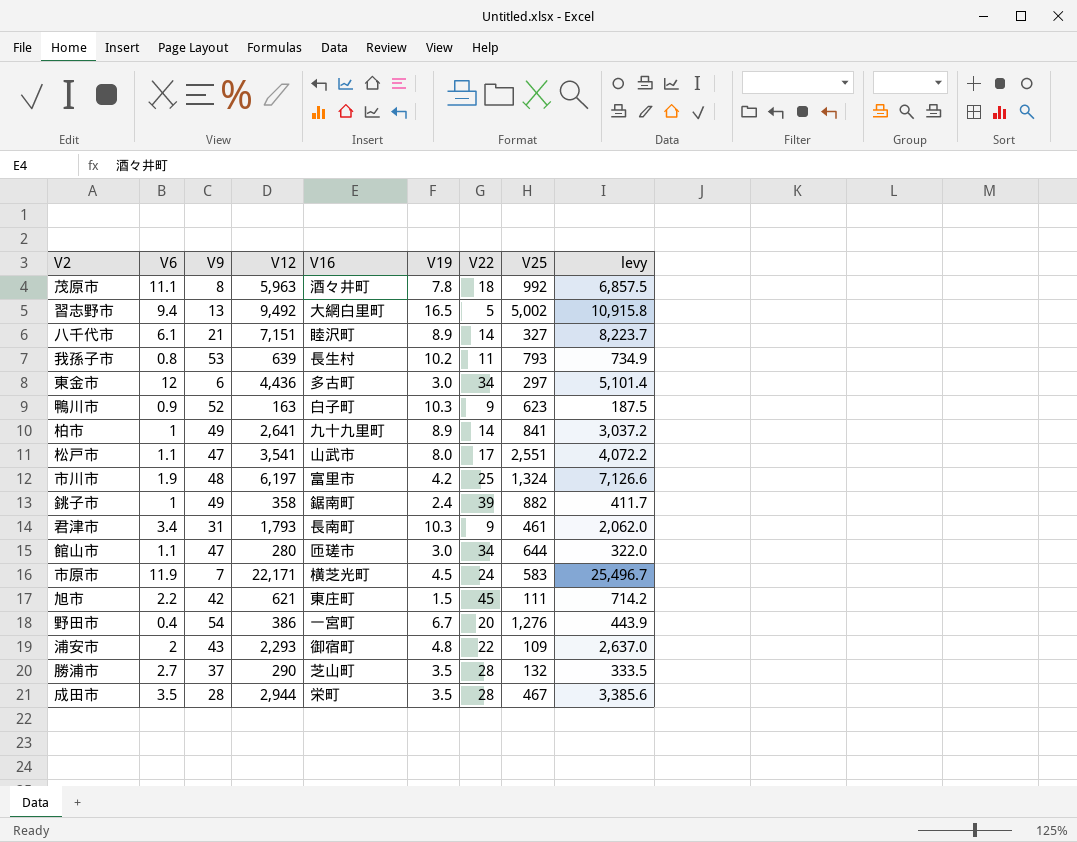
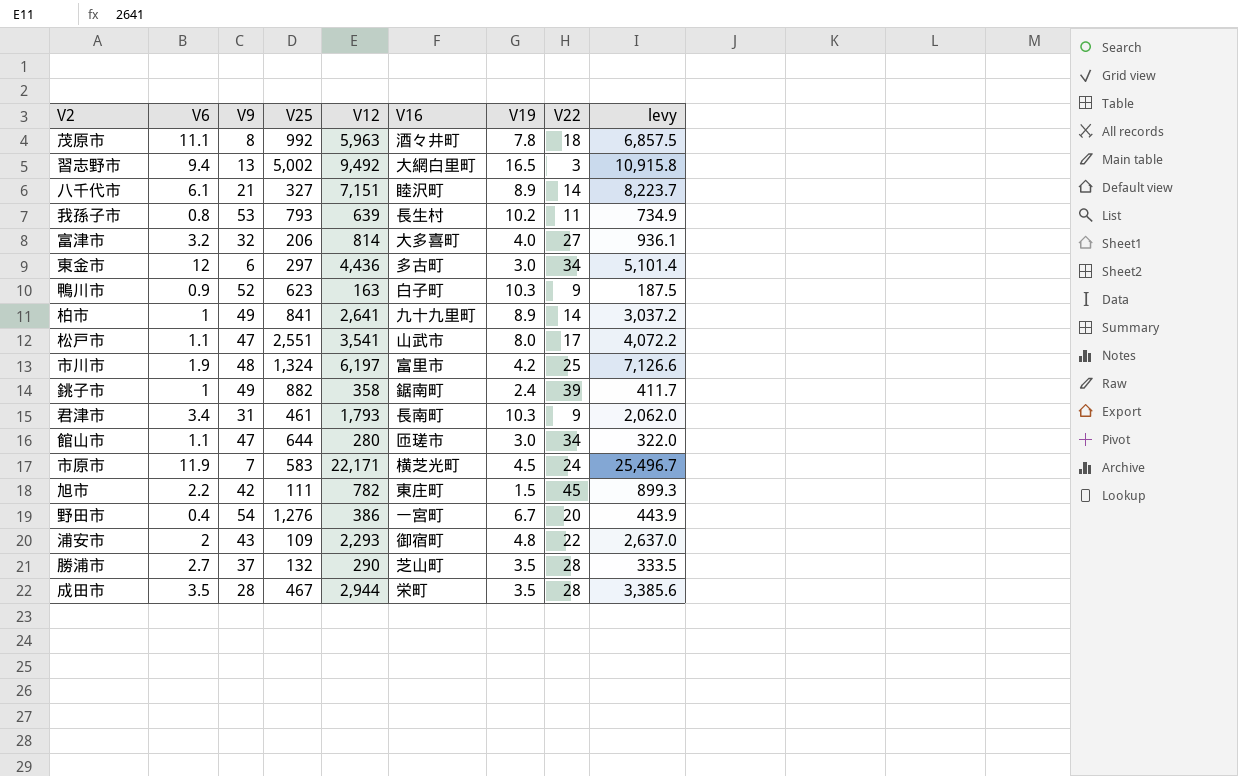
column V25 | position: 8 -> 4
習志野市 | V22: 5 -> 3
row 富津市: none -> 3.2 | 32 | 206 | 814 | 大多喜町 | 4.0 | 27 | 936.1
旭市 | V12: 621 -> 782
旭市 | levy: 714.2 -> 899.3

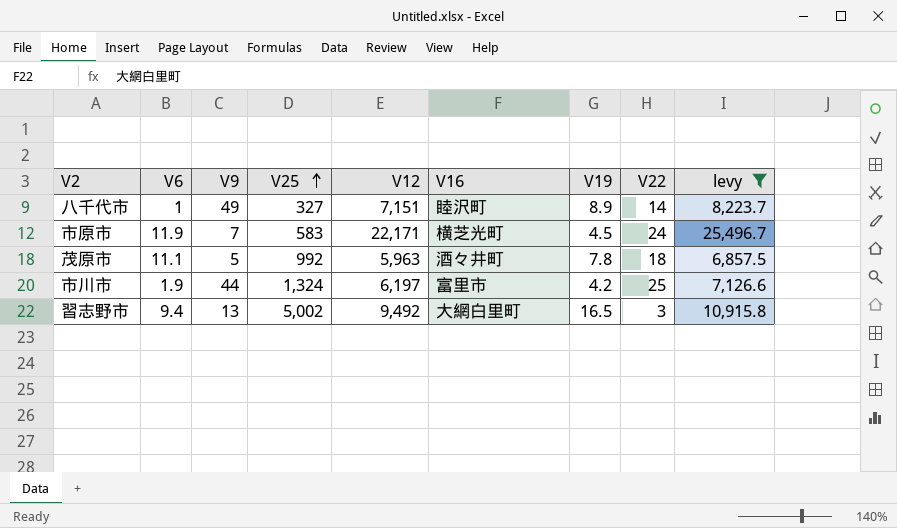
filter: none -> levy >= 6,857.5
row order: none -> V25 ascending
八千代市 | V6: 6.1 -> 1
八千代市 | V9: 21 -> 49
茂原市 | V9: 8 -> 5
市川市 | V9: 48 -> 44

